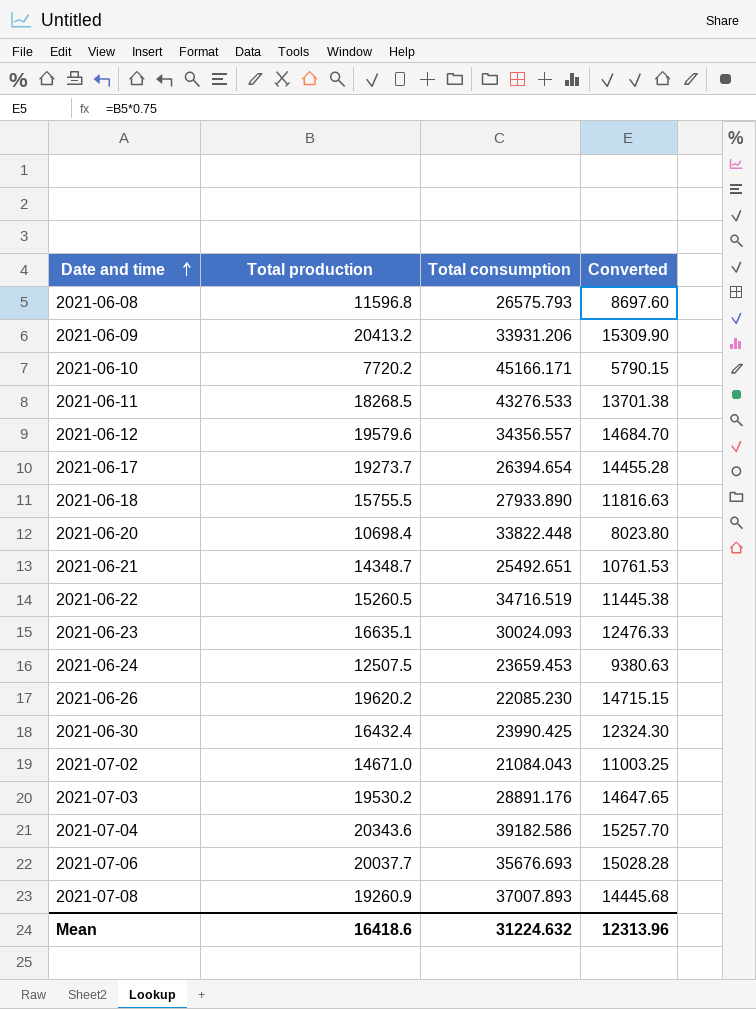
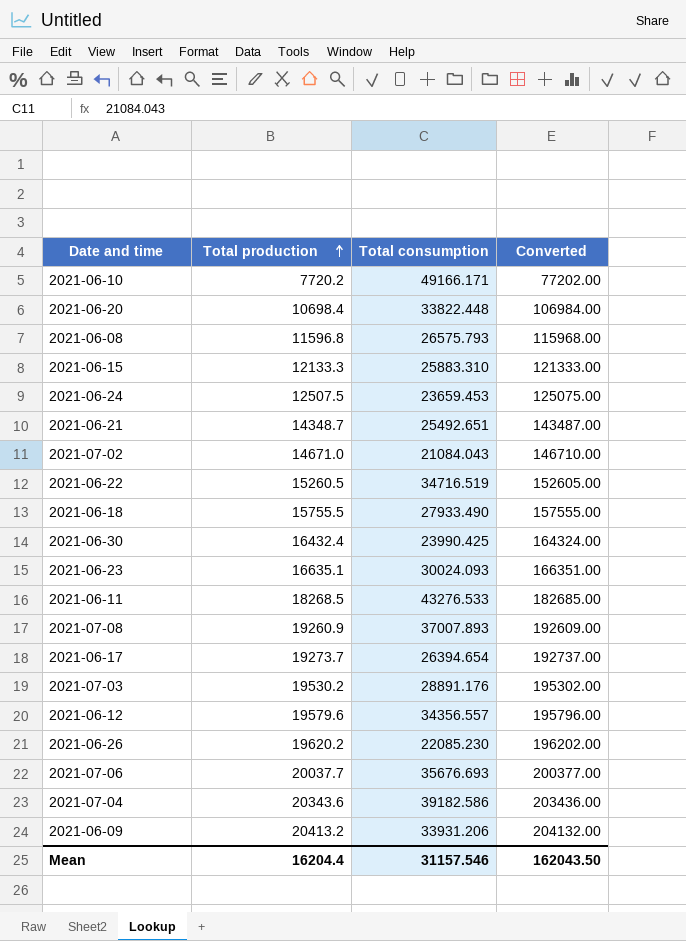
row order: Date and time ascending -> Total production ascending
column Converted | formula: [Total production] * 0.75 -> [Total production] * 10
2021-06-10 | Total consumption: 45166.171 -> 49166.171
row 2021-06-15: none -> 12133.3 | 25883.310 | 121333.00
2021-06-18 | Total consumption: 27933.890 -> 27933.490
Mean | Total production: 16418.6 -> 16204.4
Mean | Total consumption: 31224.632 -> 31157.546
Mean | Converted: 12313.96 -> 162043.50

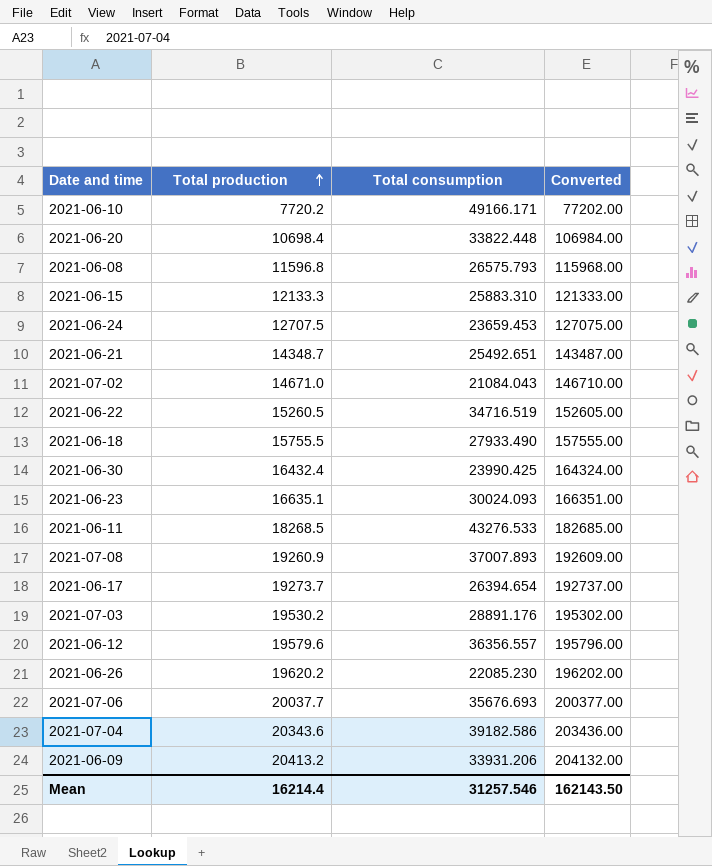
2021-06-24 | Total production: 12507.5 -> 12707.5
2021-06-24 | Converted: 125075.00 -> 127075.00
2021-06-12 | Total consumption: 34356.557 -> 36356.557
Mean | Total production: 16204.4 -> 16214.4
Mean | Total consumption: 31157.546 -> 31257.546
Mean | Converted: 162043.50 -> 162143.50

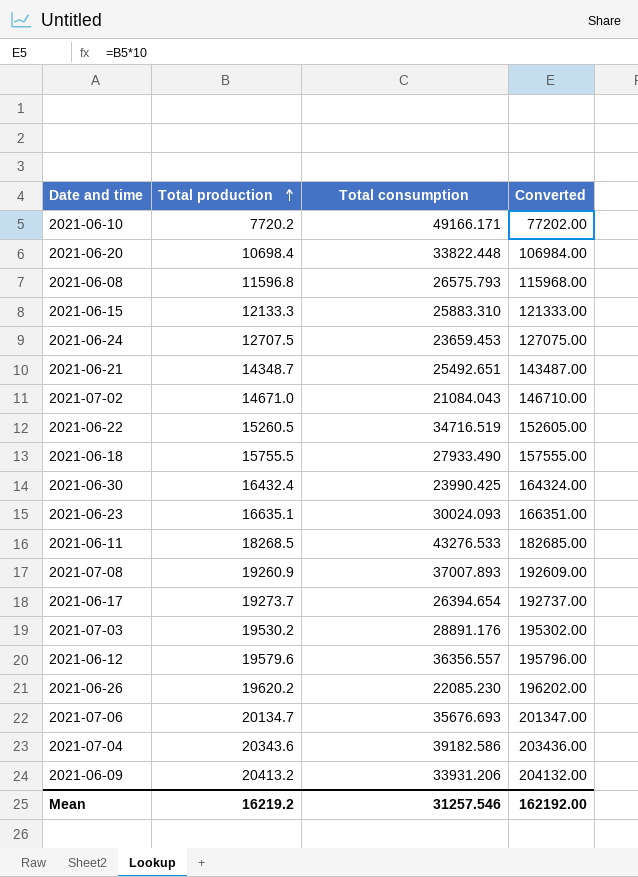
2021-07-06 | Total production: 20037.7 -> 20134.7
2021-07-06 | Converted: 200377.00 -> 201347.00
Mean | Total production: 16214.4 -> 16219.2
Mean | Converted: 162143.50 -> 162192.00

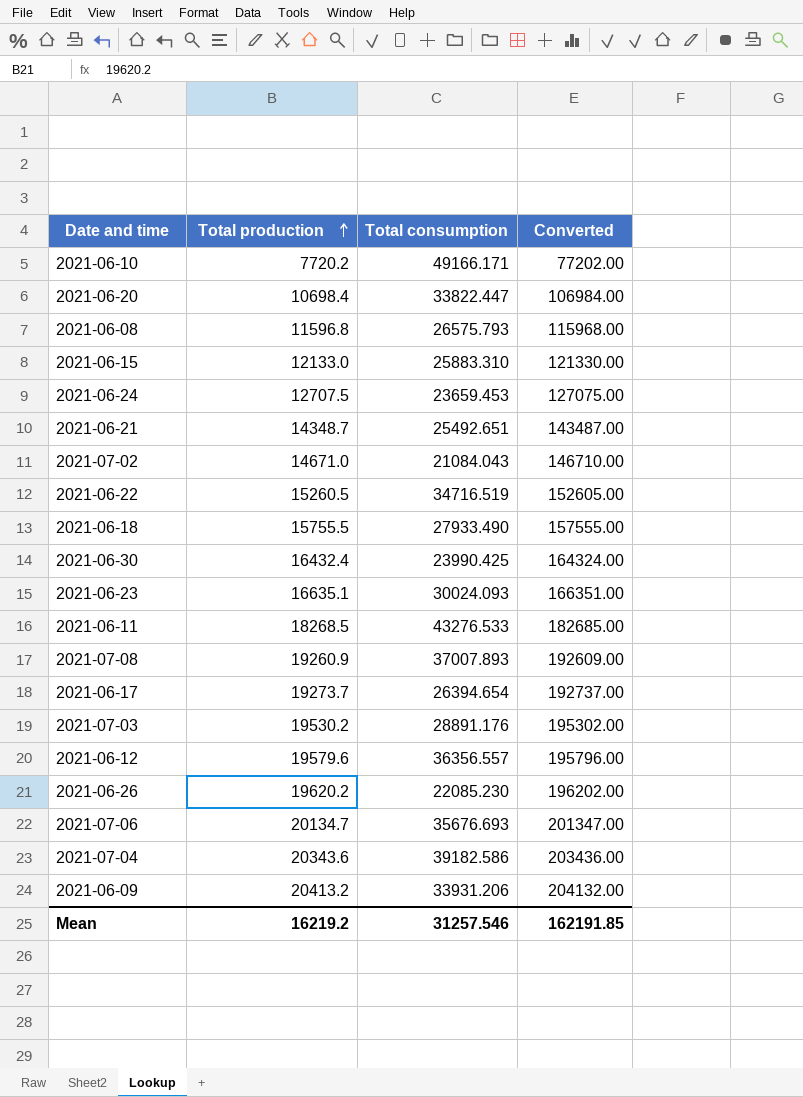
2021-06-20 | Total consumption: 33822.448 -> 33822.447
2021-06-15 | Total production: 12133.3 -> 12133.0
2021-06-15 | Converted: 121333.00 -> 121330.00
Mean | Converted: 162192.00 -> 162191.85

